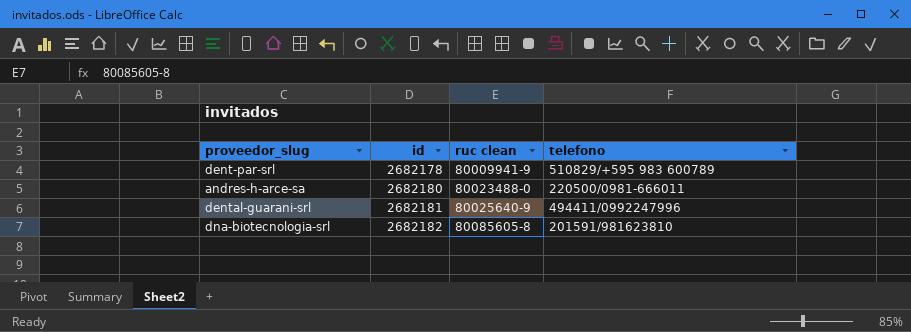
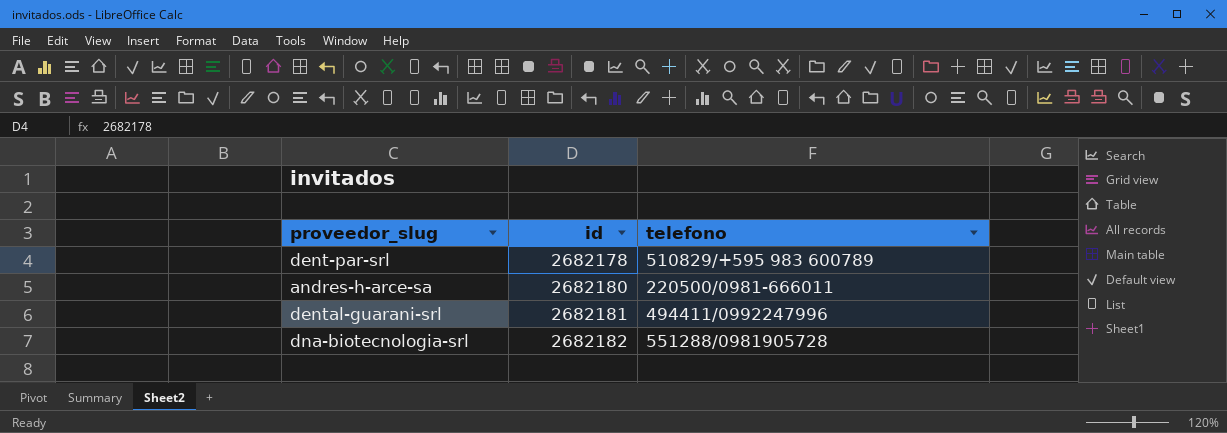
column ruc clean | position: 3 -> none
dna-biotecnologia-srl | telefono: 201591/981623810 -> 551288/0981905728

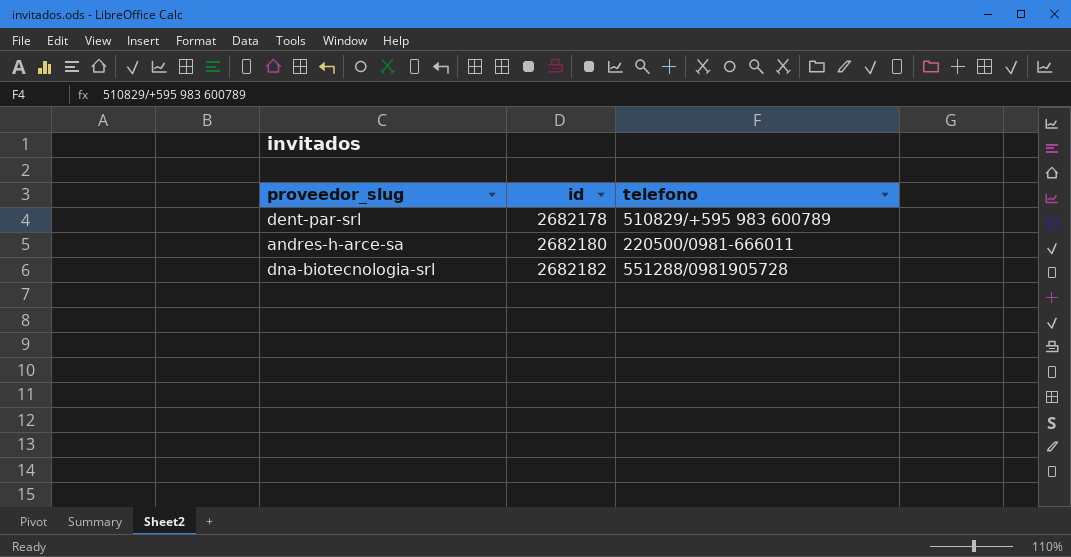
row dental-guarani-srl: 2682181 | 494411/0992247996 -> none

